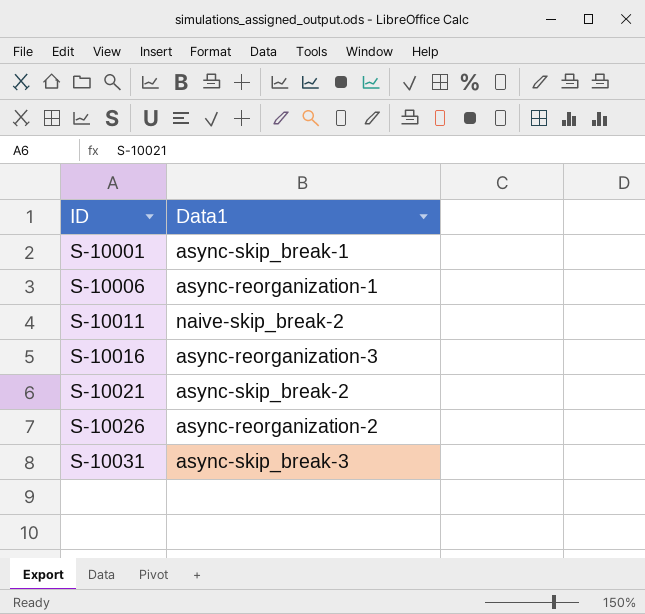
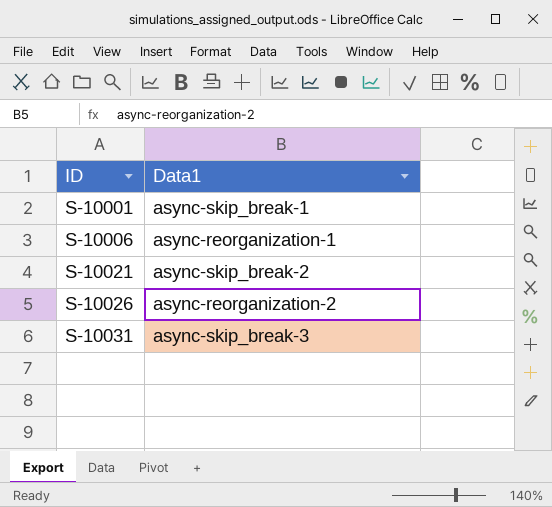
row S-10011: naive-skip_break-2 -> none
row S-10016: async-reorganization-3 -> none

